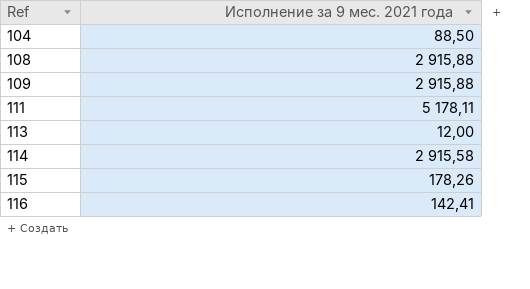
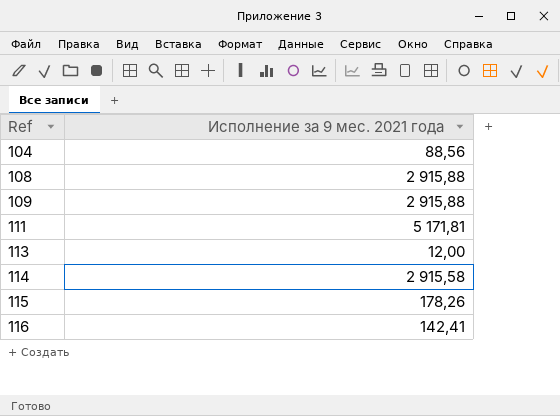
104 | Исполнение за 9 мес. 2021 года: 88,50 -> 88,56
111 | Исполнение за 9 мес. 2021 года: 5 178,11 -> 5 171,81

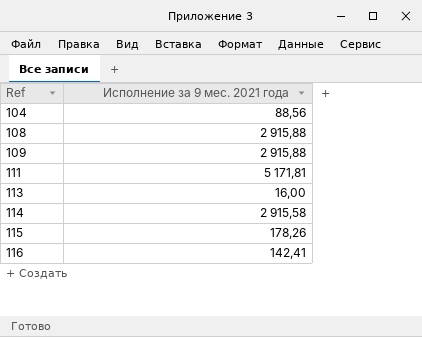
113 | Исполнение за 9 мес. 2021 года: 12,00 -> 16,00

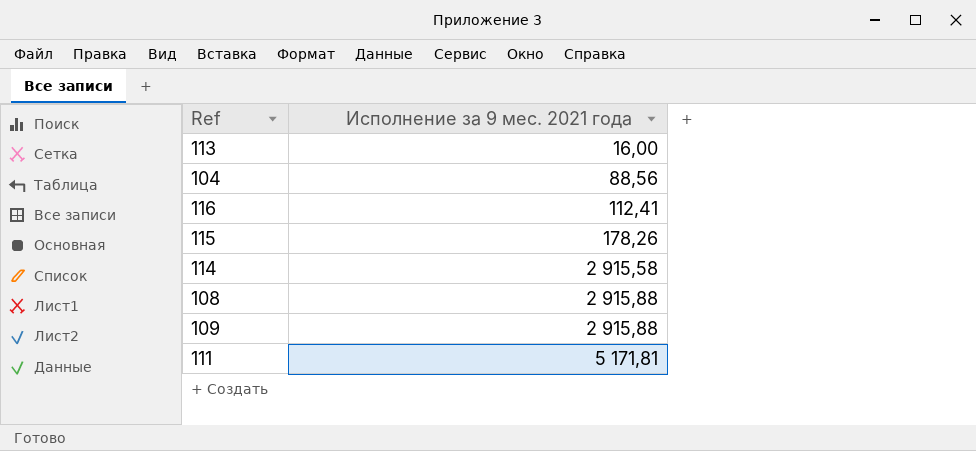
row order: Ref ascending -> Исполнение за 9 мес. 2021 года ascending
116 | Исполнение за 9 мес. 2021 года: 142,41 -> 112,41

